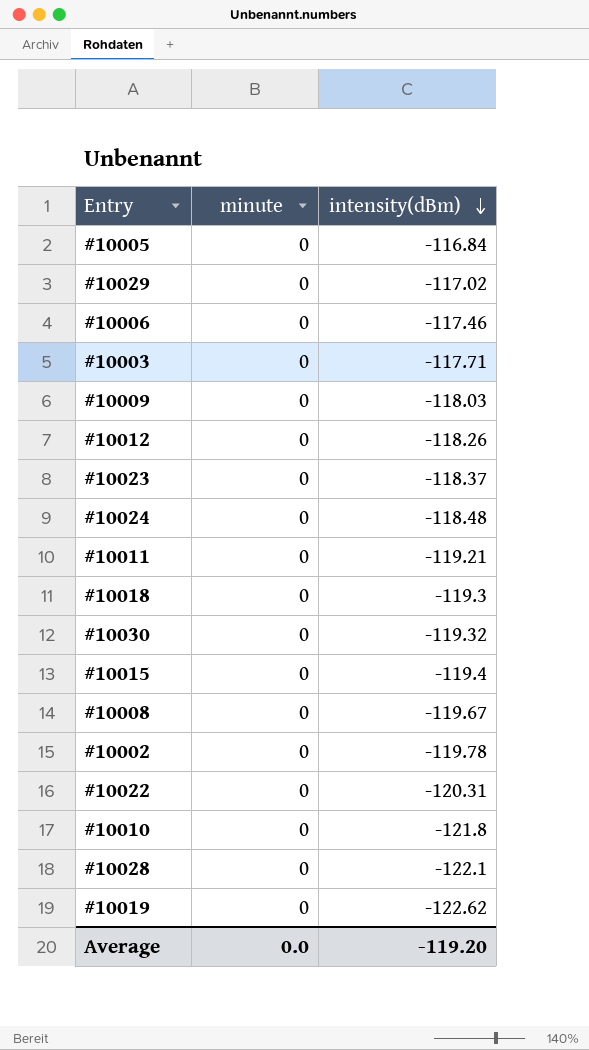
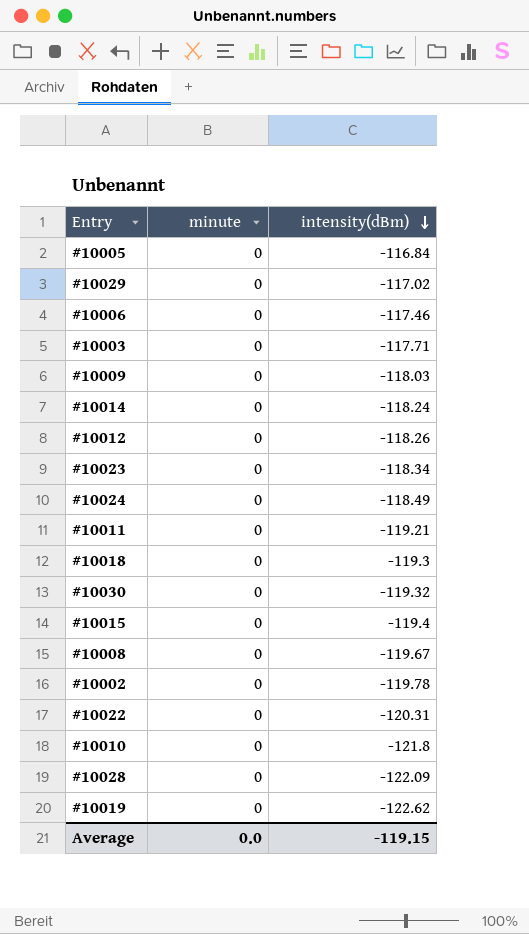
row #10014: none -> 0 | -118.24
#10023 | intensity(dBm): -118.37 -> -118.34
#10024 | intensity(dBm): -118.48 -> -118.49
#10028 | intensity(dBm): -122.1 -> -122.09
Average | intensity(dBm): -119.20 -> -119.15

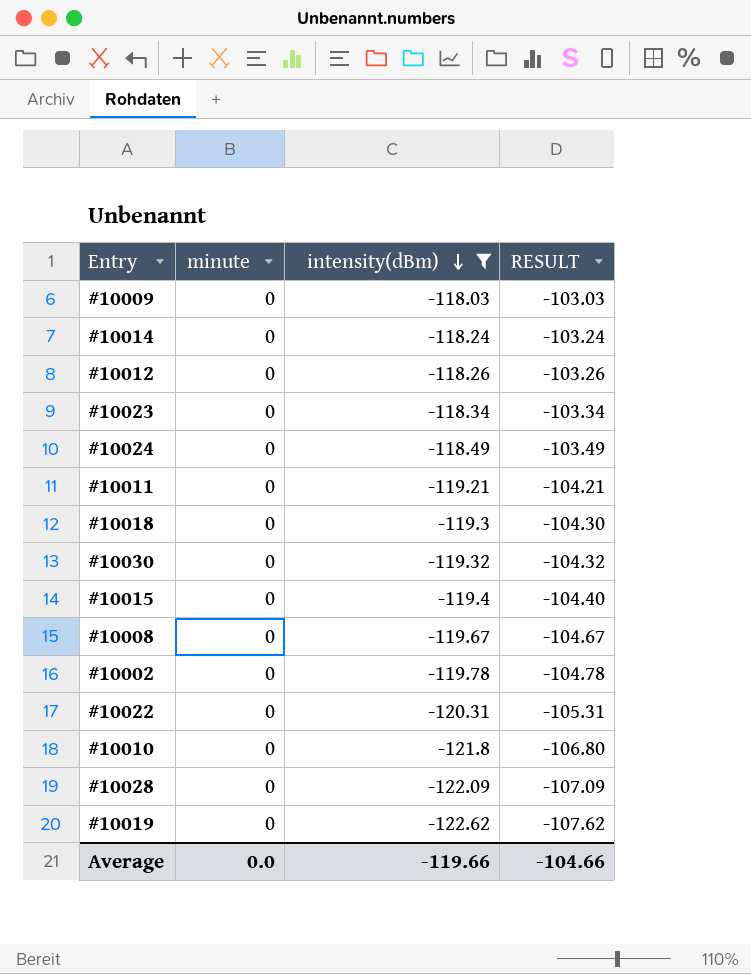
filter: none -> intensity(dBm) <= -118.03
column RESULT | formula: none -> [intensity(dBm)] + 15
Average | intensity(dBm): -119.15 -> -119.66

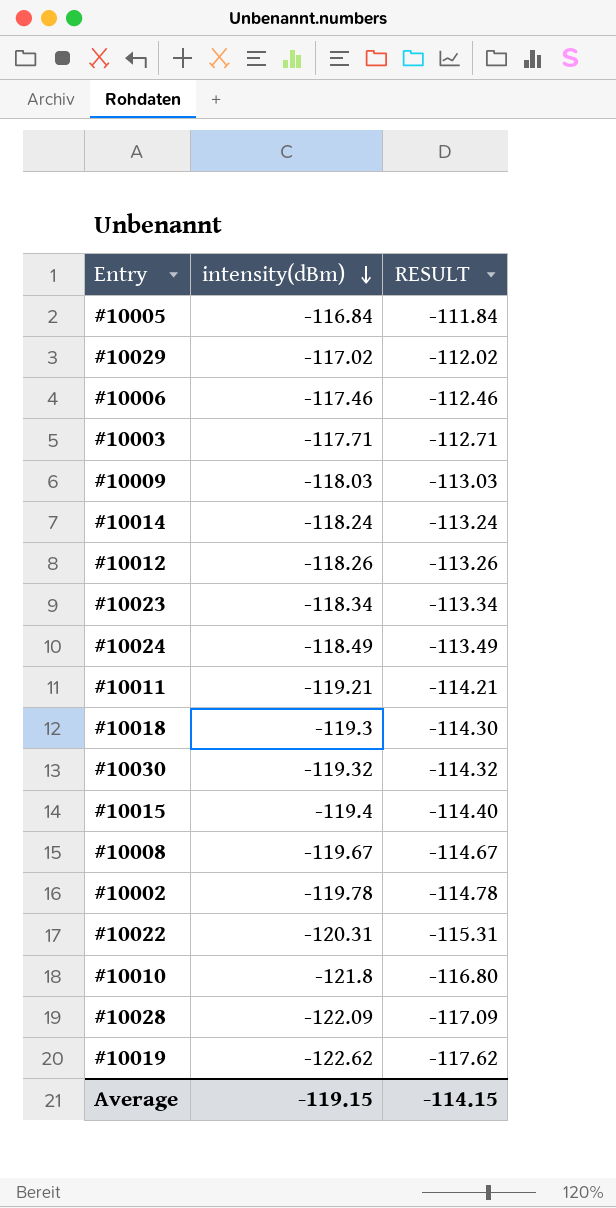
filter: intensity(dBm) <= -118.03 -> none
column minute | position: 2 -> none
column RESULT | formula: [intensity(dBm)] + 15 -> [intensity(dBm)] + 5
Average | intensity(dBm): -119.66 -> -119.15
Average | RESULT: -104.66 -> -114.15

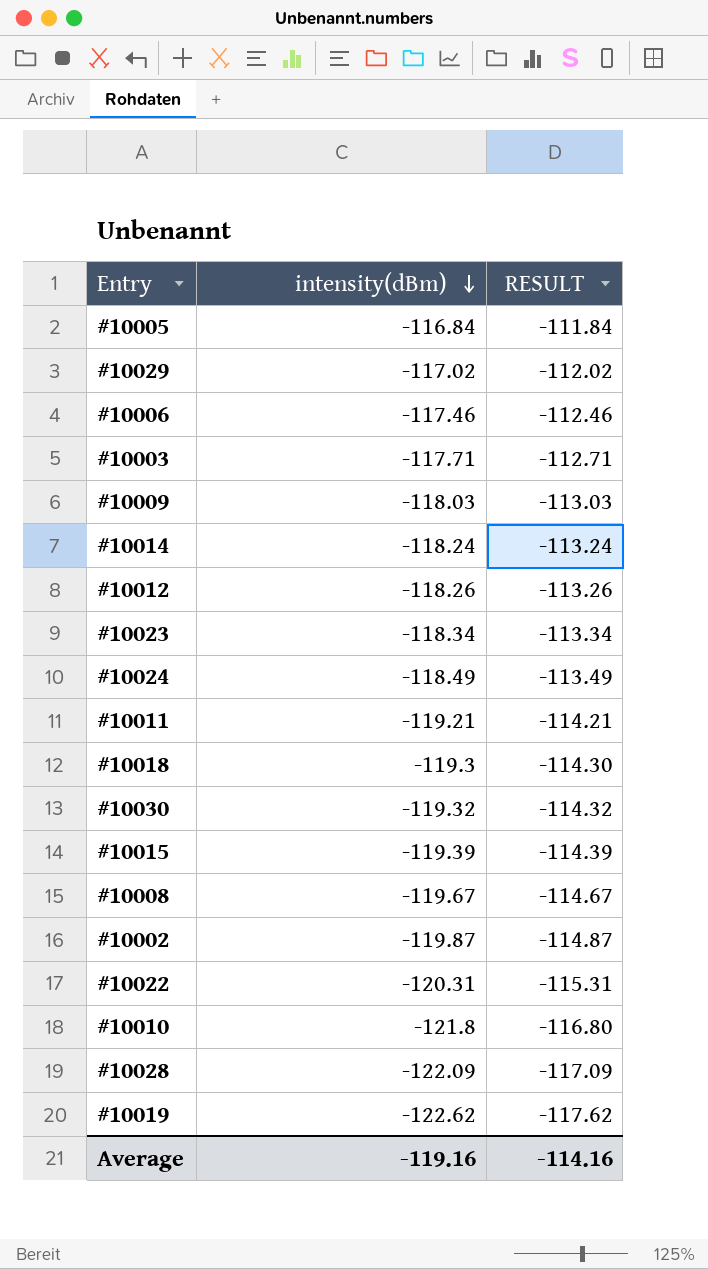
#10015 | intensity(dBm): -119.4 -> -119.39
#10015 | RESULT: -114.40 -> -114.39
#10002 | intensity(dBm): -119.78 -> -119.87
#10002 | RESULT: -114.78 -> -114.87
Average | intensity(dBm): -119.15 -> -119.16
Average | RESULT: -114.15 -> -114.16

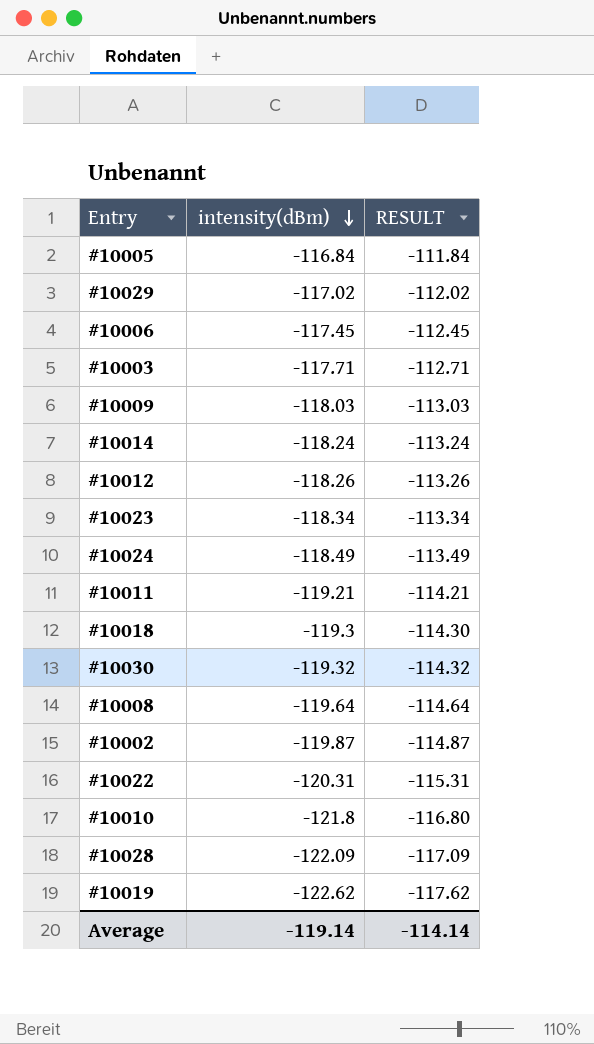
row #10015: -119.39 | -114.39 -> none
#10006 | intensity(dBm): -117.46 -> -117.45
#10006 | RESULT: -112.46 -> -112.45
#10008 | intensity(dBm): -119.67 -> -119.64
#10008 | RESULT: -114.67 -> -114.64
Average | intensity(dBm): -119.16 -> -119.14
Average | RESULT: -114.16 -> -114.14

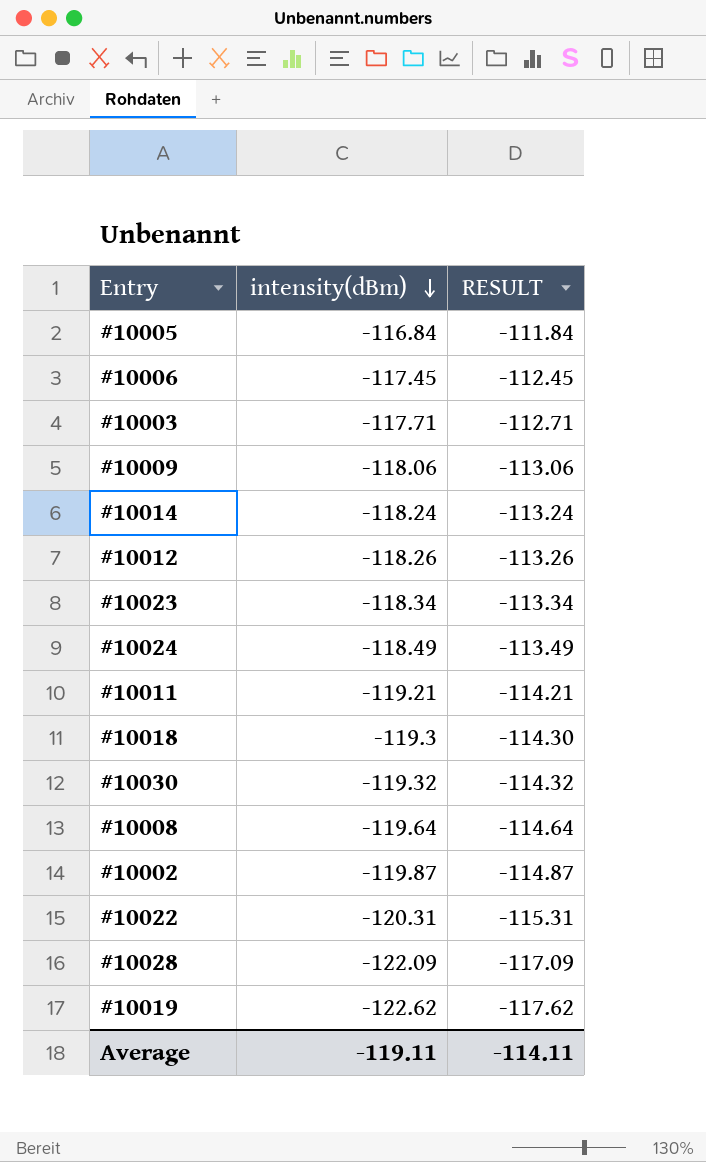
row #10029: -117.02 | -112.02 -> none
row #10010: -121.8 | -116.80 -> none
#10009 | intensity(dBm): -118.03 -> -118.06
#10009 | RESULT: -113.03 -> -113.06
Average | intensity(dBm): -119.14 -> -119.11
Average | RESULT: -114.14 -> -114.11

